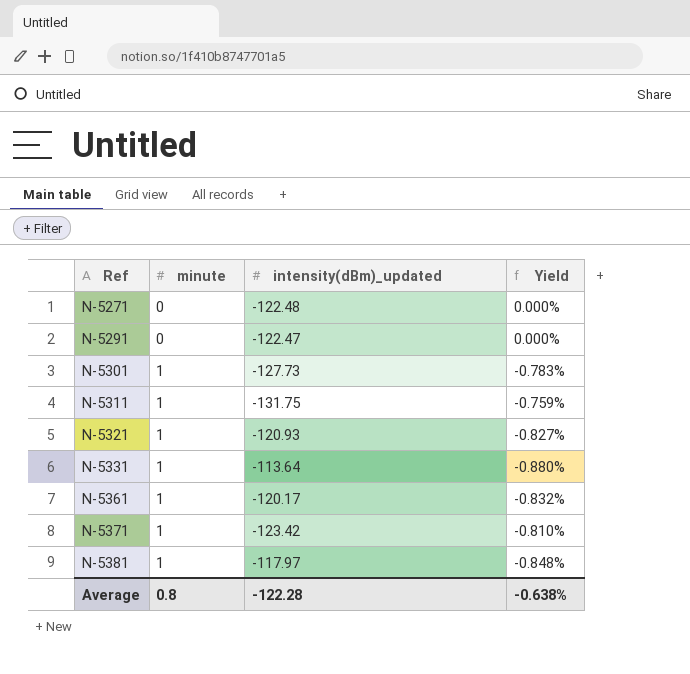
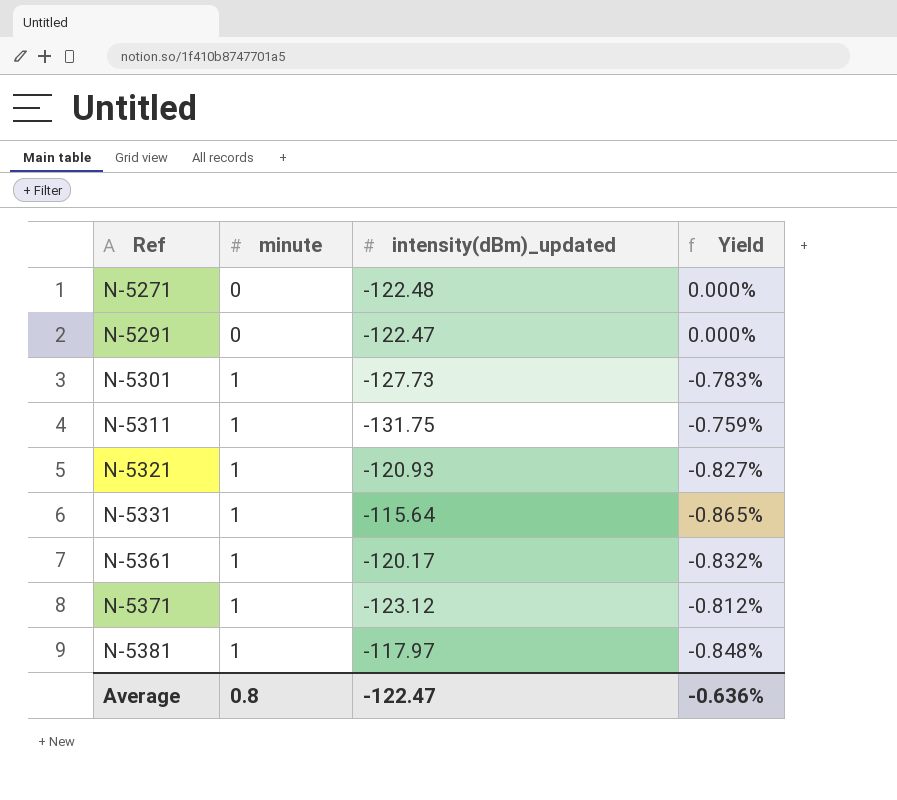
N-5331 | intensity(dBm)_updated: -113.64 -> -115.64
N-5331 | Yield: -0.880% -> -0.865%
N-5371 | intensity(dBm)_updated: -123.42 -> -123.12
N-5371 | Yield: -0.810% -> -0.812%
Average | intensity(dBm)_updated: -122.28 -> -122.47
Average | Yield: -0.638% -> -0.636%

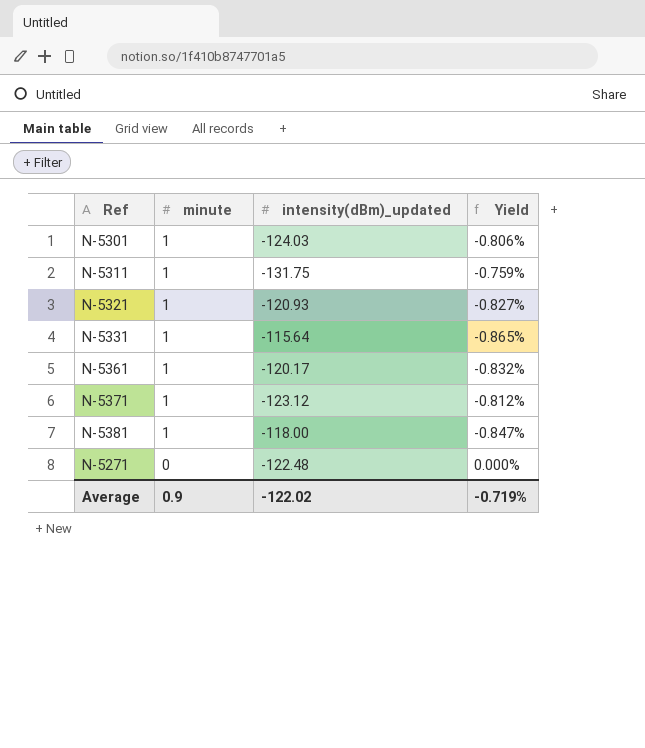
row order: Ref ascending -> minute descending
row N-5291: 0 | -122.47 | 0.000% -> none
N-5301 | intensity(dBm)_updated: -127.73 -> -124.03
N-5301 | Yield: -0.783% -> -0.806%
N-5381 | intensity(dBm)_updated: -117.97 -> -118.00
N-5381 | Yield: -0.848% -> -0.847%
Average | minute: 0.8 -> 0.9
Average | intensity(dBm)_updated: -122.47 -> -122.02
Average | Yield: -0.636% -> -0.719%

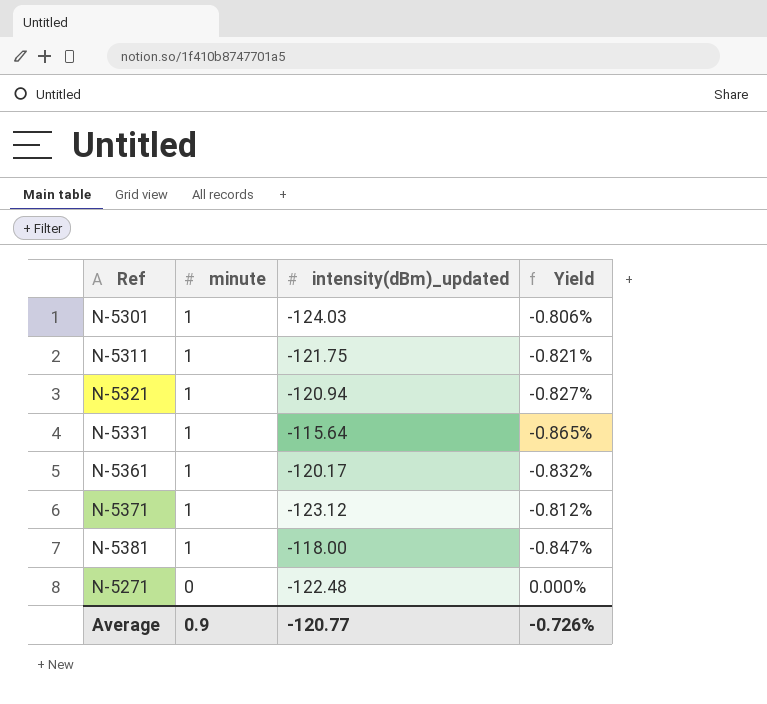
N-5311 | intensity(dBm)_updated: -131.75 -> -121.75
N-5311 | Yield: -0.759% -> -0.821%
N-5321 | intensity(dBm)_updated: -120.93 -> -120.94
Average | intensity(dBm)_updated: -122.02 -> -120.77
Average | Yield: -0.719% -> -0.726%

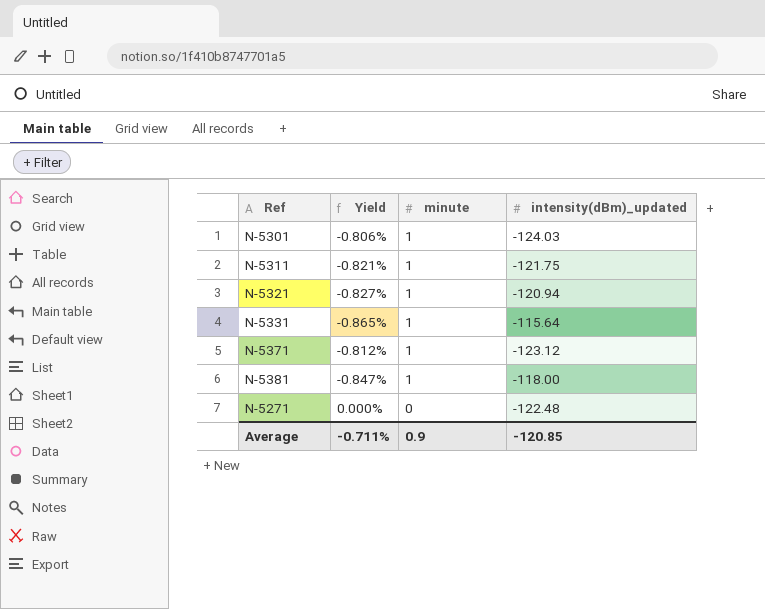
column Yield | position: 4 -> 2
row N-5361: 1 | -120.17 | -0.832% -> none
Average | Yield: -0.726% -> -0.711%
Average | intensity(dBm)_updated: -120.77 -> -120.85

